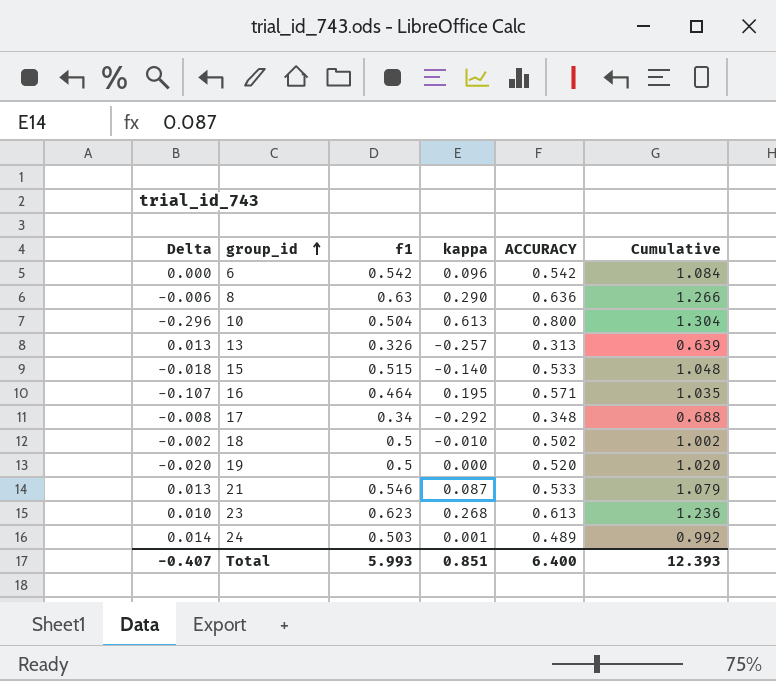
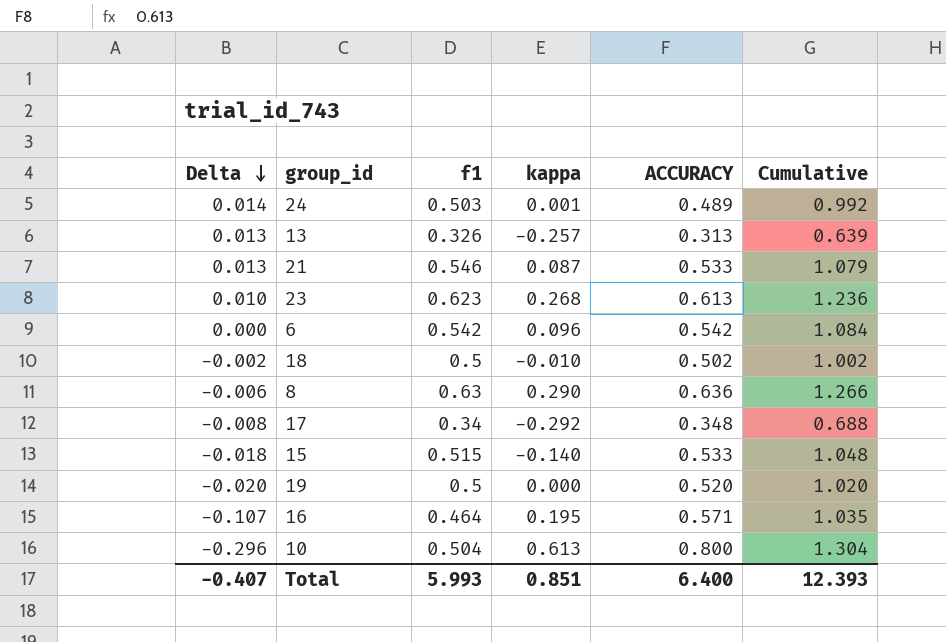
row order: group_id ascending -> Delta descending

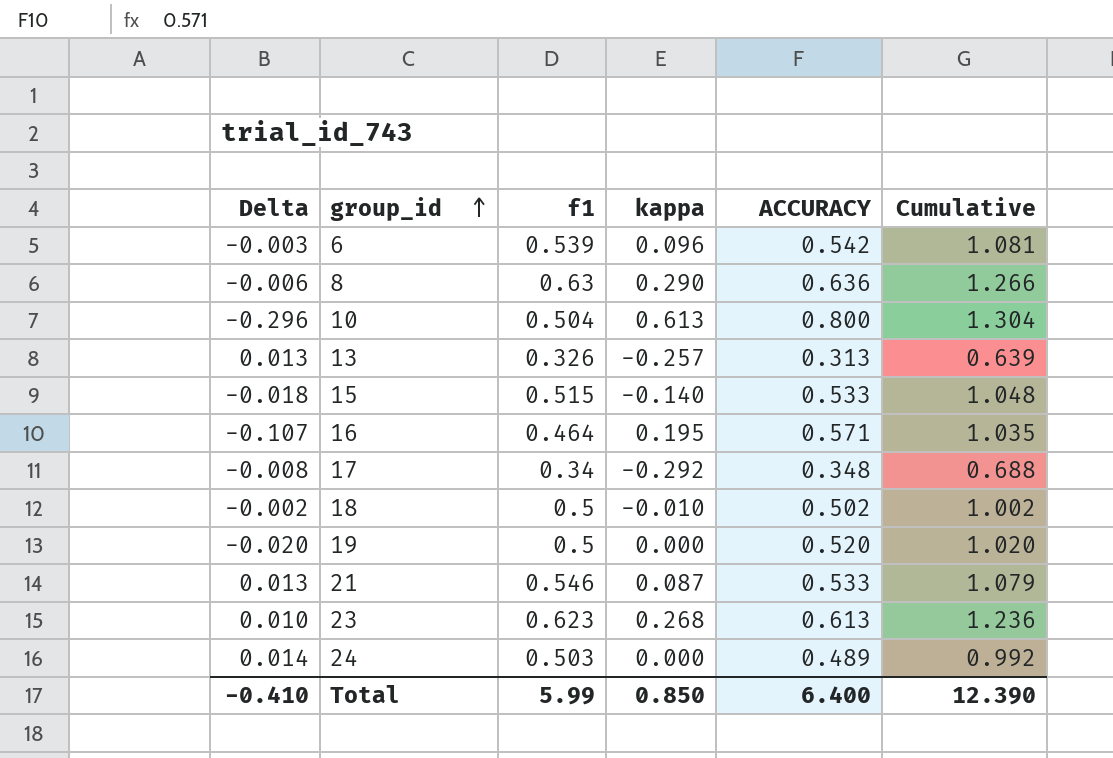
row order: Delta descending -> group_id ascending
6 | Delta: 0.000 -> -0.003
6 | f1: 0.542 -> 0.539
6 | Cumulative: 1.084 -> 1.081
24 | kappa: 0.001 -> 0.000
Total | Delta: -0.407 -> -0.410
Total | f1: 5.993 -> 5.99
Total | kappa: 0.851 -> 0.850
Total | Cumulative: 12.393 -> 12.390

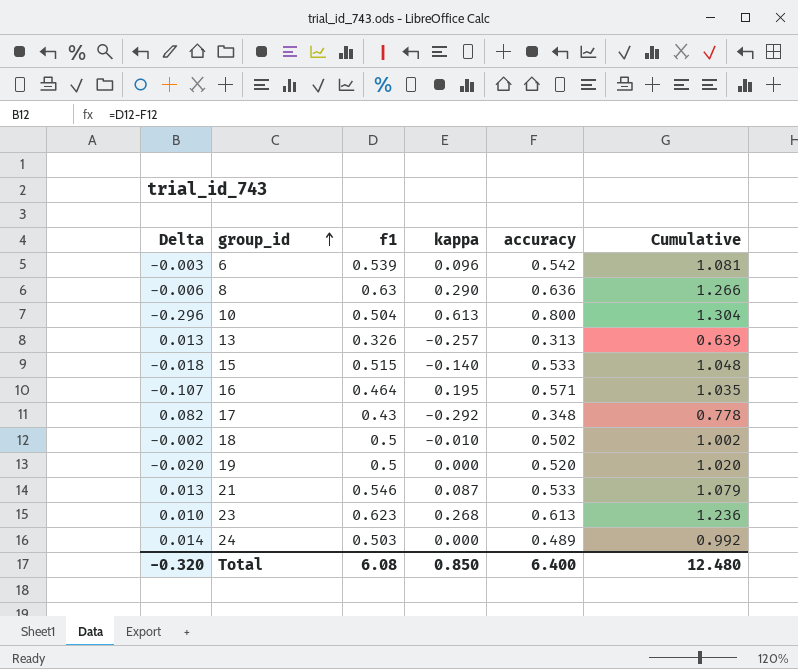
column name: ACCURACY -> accuracy
17 | Delta: -0.008 -> 0.082
17 | f1: 0.34 -> 0.43
17 | Cumulative: 0.688 -> 0.778
Total | Delta: -0.410 -> -0.320
Total | f1: 5.99 -> 6.08
Total | Cumulative: 12.390 -> 12.480

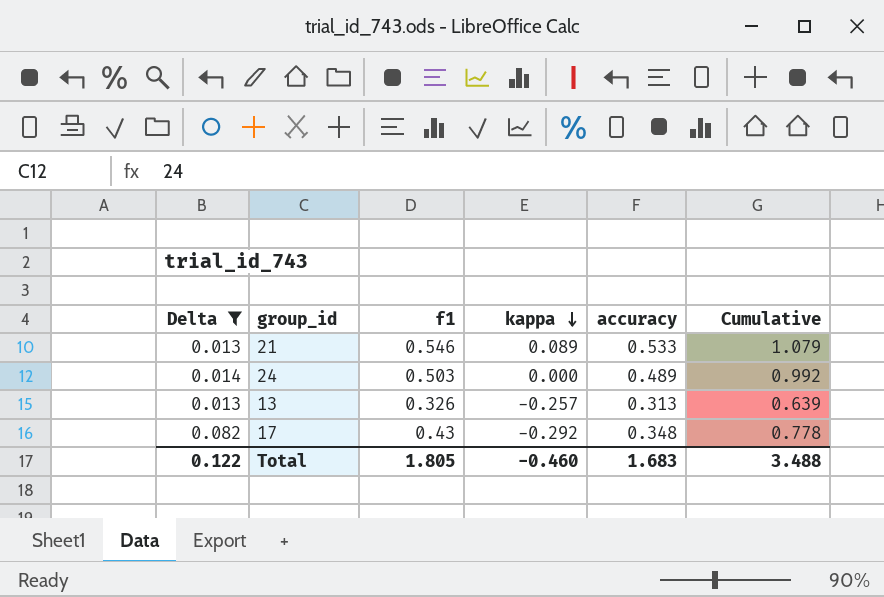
filter: none -> Delta >= 0.013
row order: group_id ascending -> kappa descending
21 | kappa: 0.087 -> 0.089
Total | Delta: -0.320 -> 0.122
Total | f1: 6.08 -> 1.805
Total | kappa: 0.850 -> -0.460
Total | accuracy: 6.400 -> 1.683
Total | Cumulative: 12.480 -> 3.488

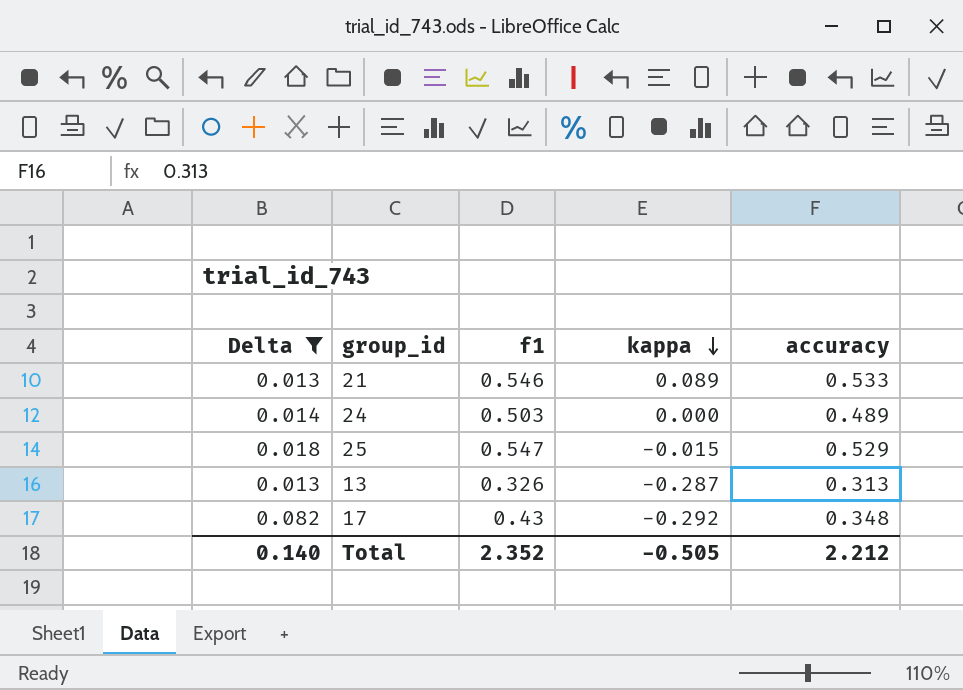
column Cumulative | formula: [f1] + [accuracy] -> none
row 25: none -> 0.018 | 0.547 | -0.015 | 0.529
13 | kappa: -0.257 -> -0.287
Total | Delta: 0.122 -> 0.140
Total | f1: 1.805 -> 2.352
Total | kappa: -0.460 -> -0.505
Total | accuracy: 1.683 -> 2.212

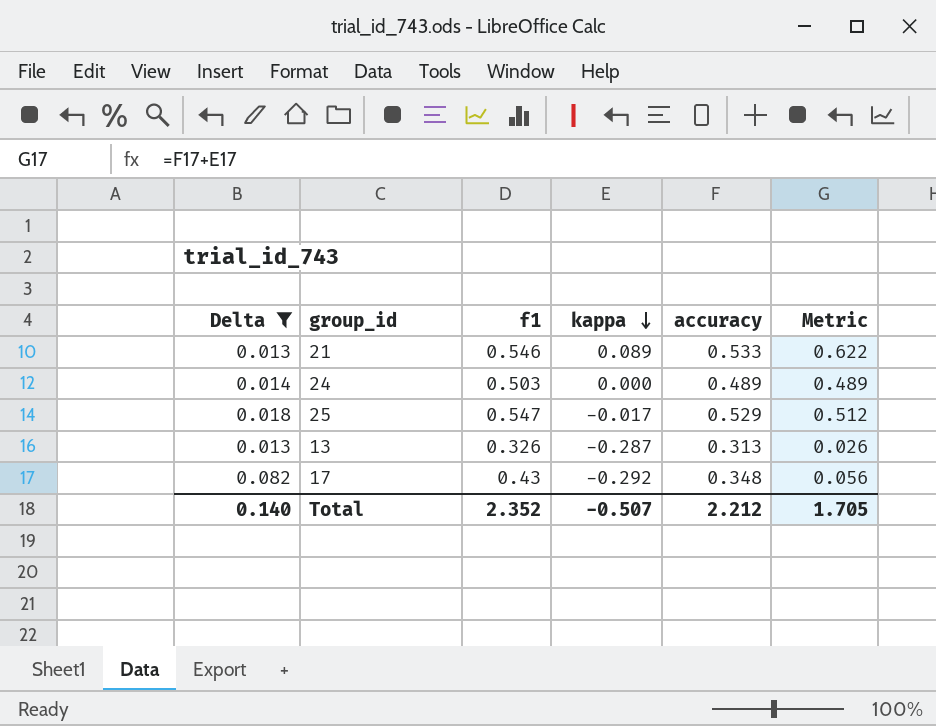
column Metric | formula: none -> [kappa] + [accuracy]
25 | kappa: -0.015 -> -0.017
Total | kappa: -0.505 -> -0.507

